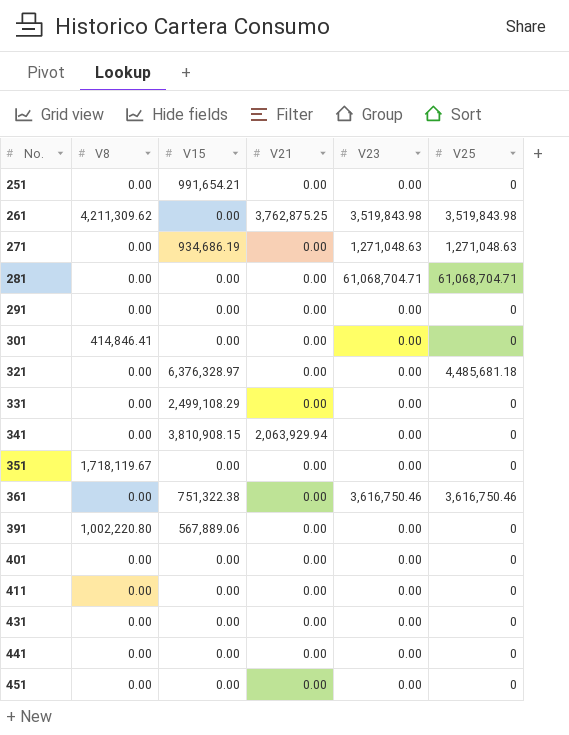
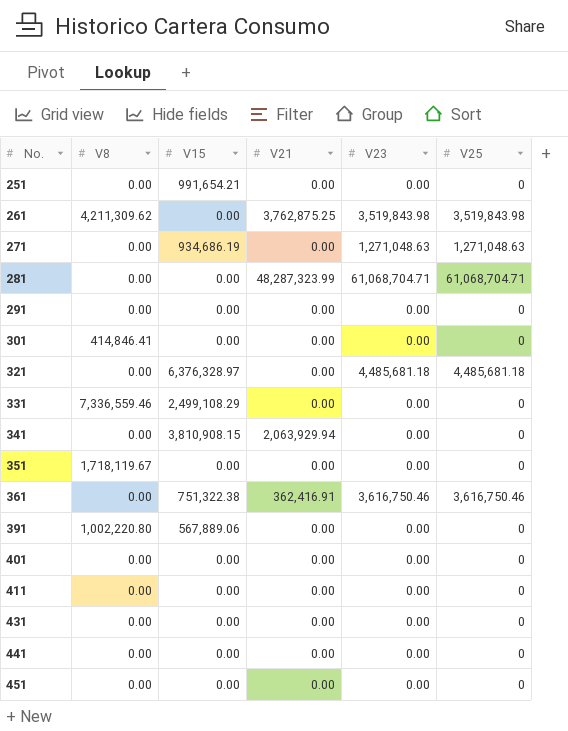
281 | V21: 0.00 -> 48,287,323.99
321 | V23: 0.00 -> 4,485,681.18
331 | V8: 0.00 -> 7,336,559.46
361 | V21: 0.00 -> 362,416.91

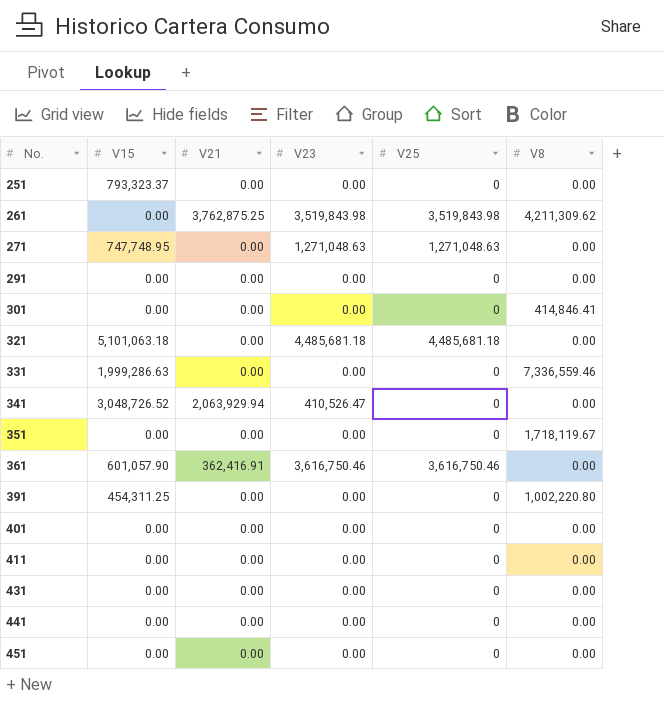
column V8 | position: 2 -> 6
row 281: 0.00 | 0.00 | 48,287,323.99 | 61,068,704.71 | 61,068,704.71 -> none
251 | V15: 991,654.21 -> 793,323.37
271 | V15: 934,686.19 -> 747,748.95
321 | V15: 6,376,328.97 -> 5,101,063.18
331 | V15: 2,499,108.29 -> 1,999,286.63
341 | V15: 3,810,908.15 -> 3,048,726.52
341 | V23: 0.00 -> 410,526.47
361 | V15: 751,322.38 -> 601,057.90
391 | V15: 567,889.06 -> 454,311.25

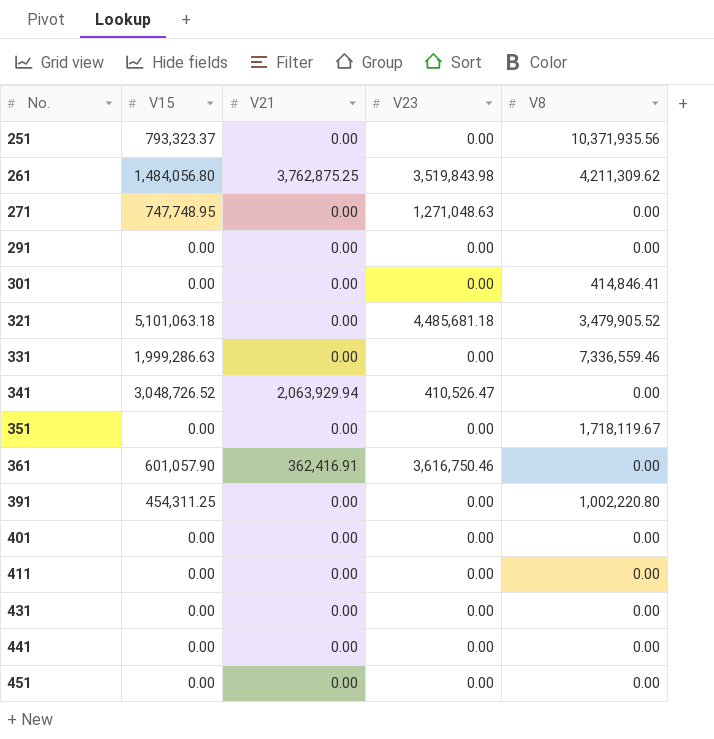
column V25 | position: 5 -> none
251 | V8: 0.00 -> 10,371,935.56
261 | V15: 0.00 -> 1,484,056.80
321 | V8: 0.00 -> 3,479,905.52

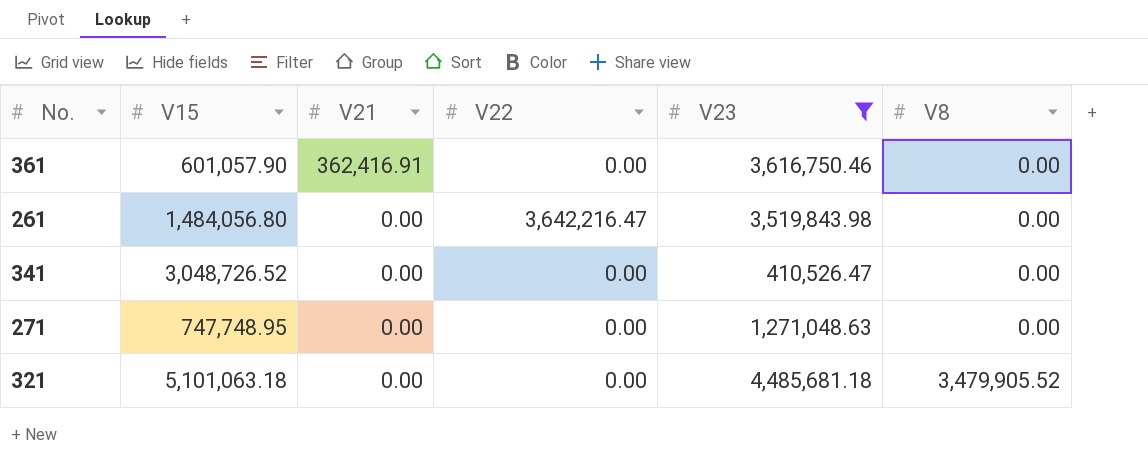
filter: none -> V23 != 0.00
row order: No. ascending -> V21 descending
column V22 | position: none -> 4
261 | V21: 3,762,875.25 -> 0.00
261 | V8: 4,211,309.62 -> 0.00
341 | V21: 2,063,929.94 -> 0.00

